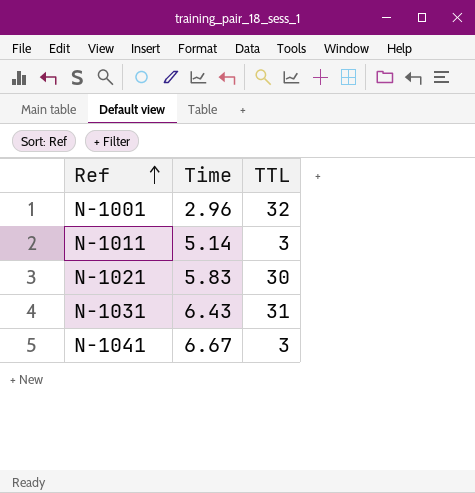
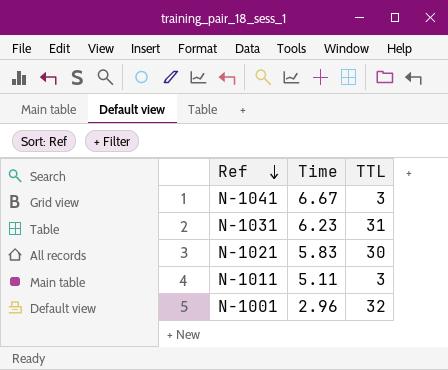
row order: Ref ascending -> Ref descending
N-1031 | Time: 6.43 -> 6.23
N-1011 | Time: 5.14 -> 5.11

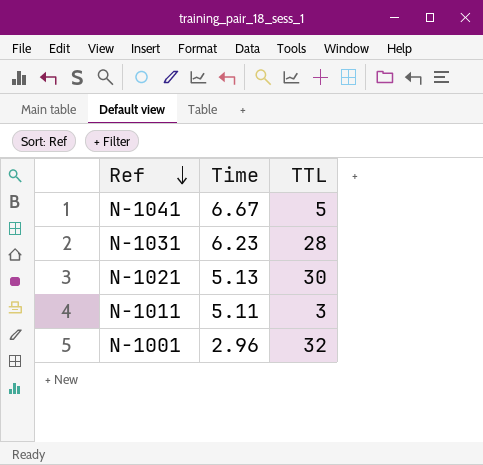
N-1041 | TTL: 3 -> 5
N-1031 | TTL: 31 -> 28
N-1021 | Time: 5.83 -> 5.13

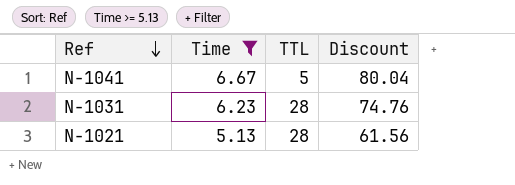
filter: none -> Time >= 5.13
column Discount | formula: none -> [Time] * 12
N-1021 | TTL: 30 -> 28

